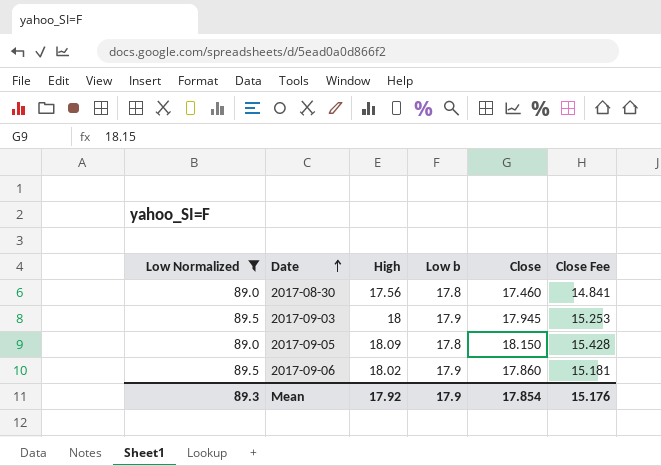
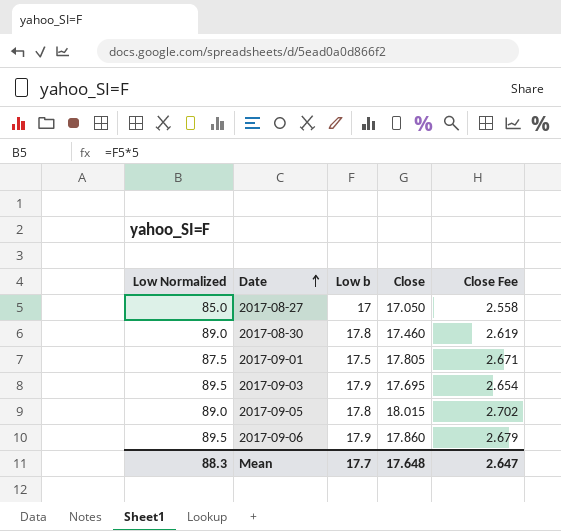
filter: Low Normalized >= 89.0 -> none
column High | position: 3 -> none
column Close Fee | formula: [Close] * 0.85 -> [Close] * 0.15
2017-09-03 | Close: 17.945 -> 17.695
2017-09-05 | Close: 18.150 -> 18.015
Mean | Low Normalized: 89.3 -> 88.3
Mean | Low b: 17.9 -> 17.7
Mean | Close: 17.854 -> 17.648
Mean | Close Fee: 15.176 -> 2.647

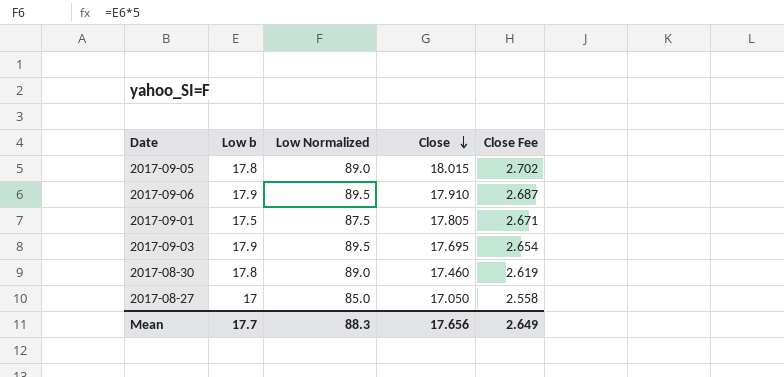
row order: Date ascending -> Close descending
column Low Normalized | position: 1 -> 3
2017-09-06 | Close: 17.860 -> 17.910
2017-09-06 | Close Fee: 2.679 -> 2.687
Mean | Close: 17.648 -> 17.656
Mean | Close Fee: 2.647 -> 2.649

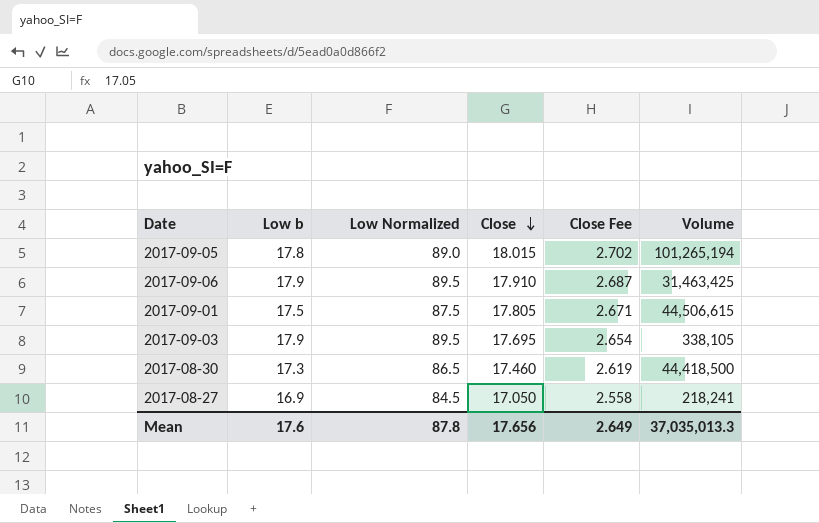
column Volume | position: none -> 6
2017-08-30 | Low b: 17.8 -> 17.3
2017-08-30 | Low Normalized: 89.0 -> 86.5
2017-08-27 | Low b: 17 -> 16.9
2017-08-27 | Low Normalized: 85.0 -> 84.5
Mean | Low b: 17.7 -> 17.6
Mean | Low Normalized: 88.3 -> 87.8

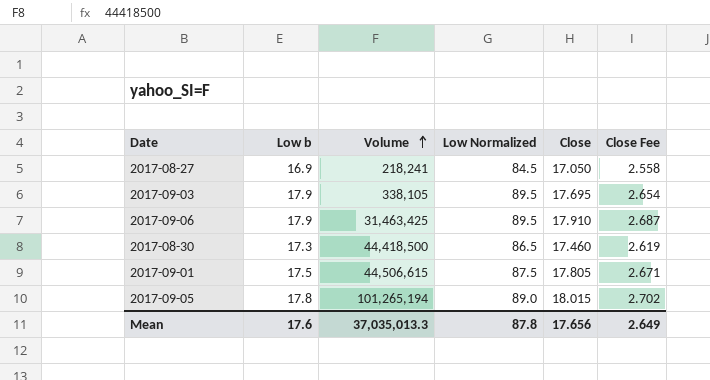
row order: Close descending -> Volume ascending
column Volume | position: 6 -> 3

